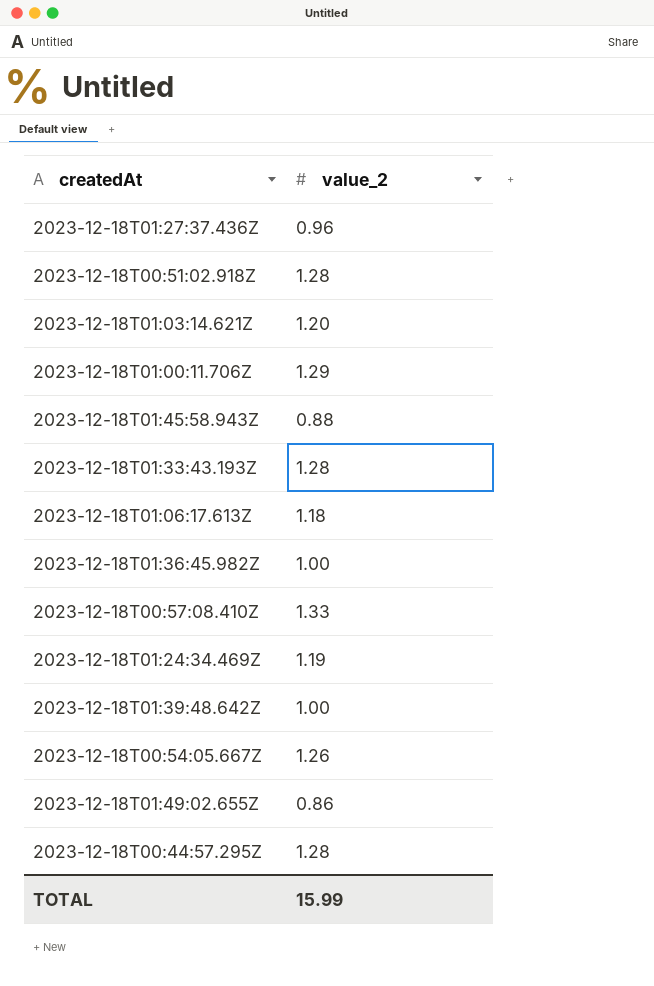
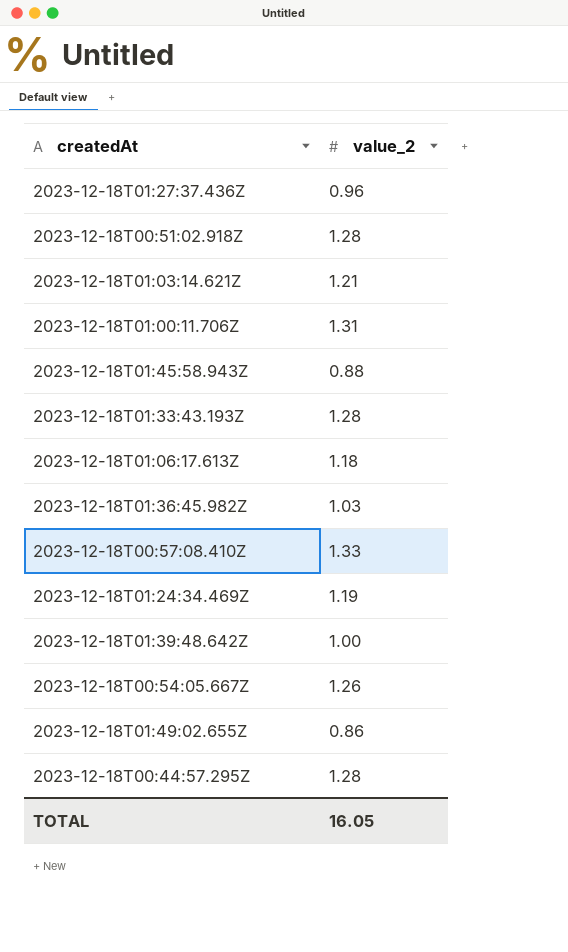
2023-12-18T01:03:14.621Z | value_2: 1.20 -> 1.21
2023-12-18T01:00:11.706Z | value_2: 1.29 -> 1.31
2023-12-18T01:36:45.982Z | value_2: 1.00 -> 1.03
TOTAL | value_2: 15.99 -> 16.05

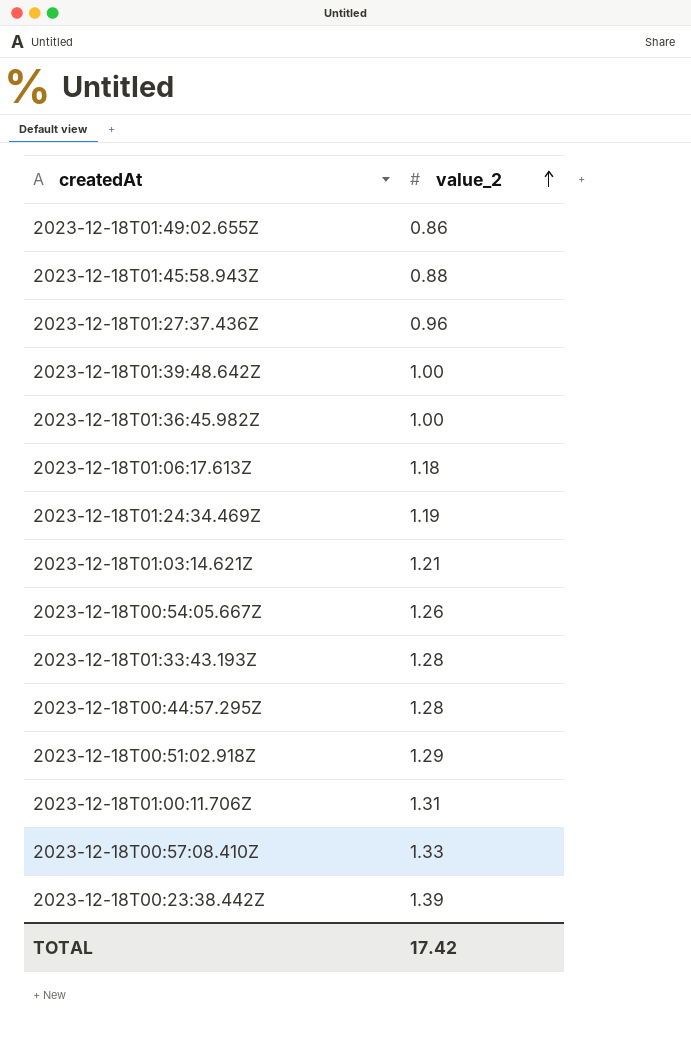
row order: none -> value_2 ascending
2023-12-18T01:36:45.982Z | value_2: 1.03 -> 1.00
2023-12-18T00:51:02.918Z | value_2: 1.28 -> 1.29
row 2023-12-18T00:23:38.442Z: none -> 1.39
TOTAL | value_2: 16.05 -> 17.42

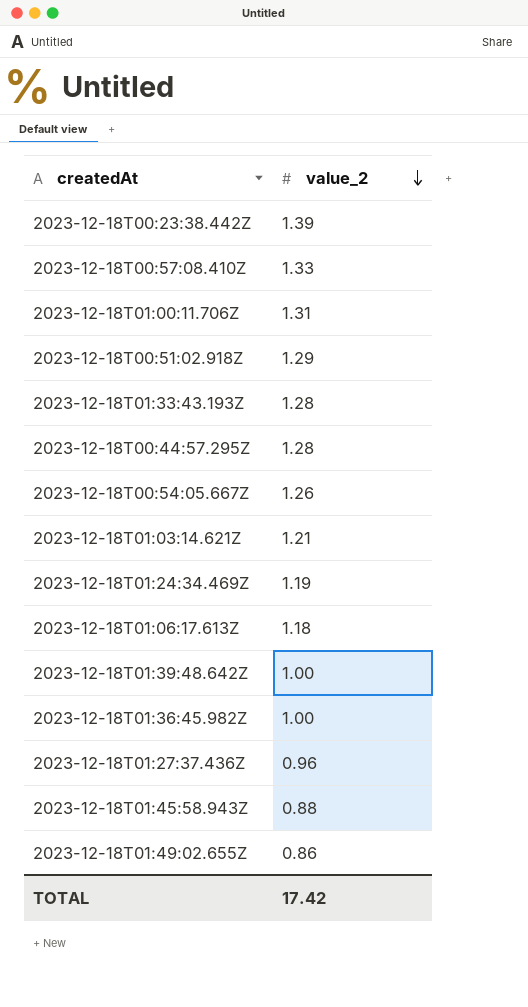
row order: value_2 ascending -> value_2 descending

